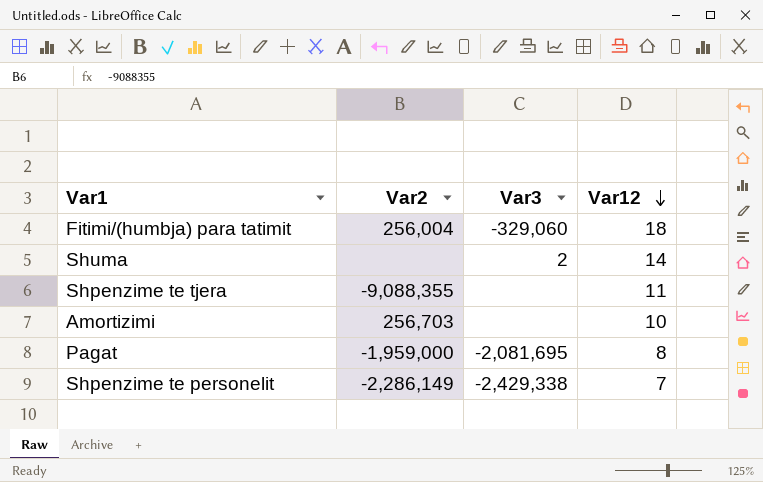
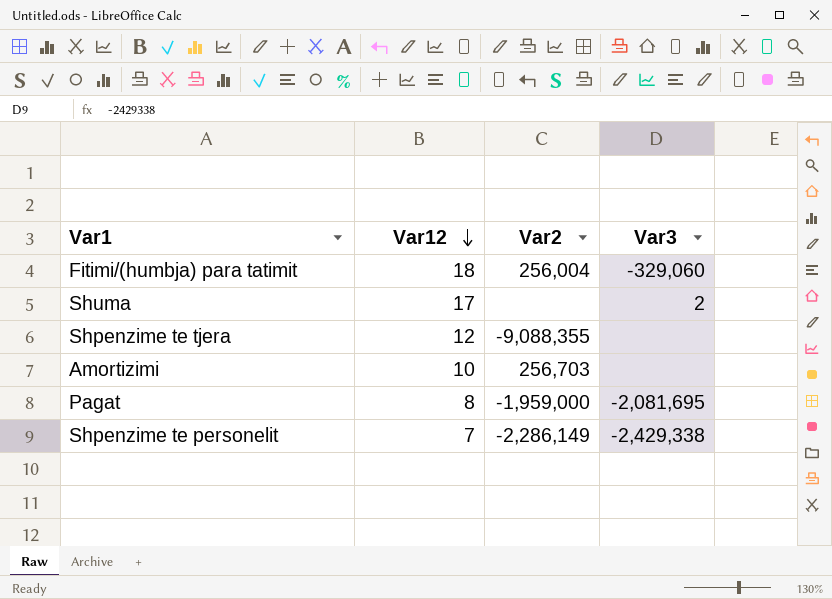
column Var12 | position: 4 -> 2
Shuma | Var12: 14 -> 17
Shpenzime te tjera | Var12: 11 -> 12

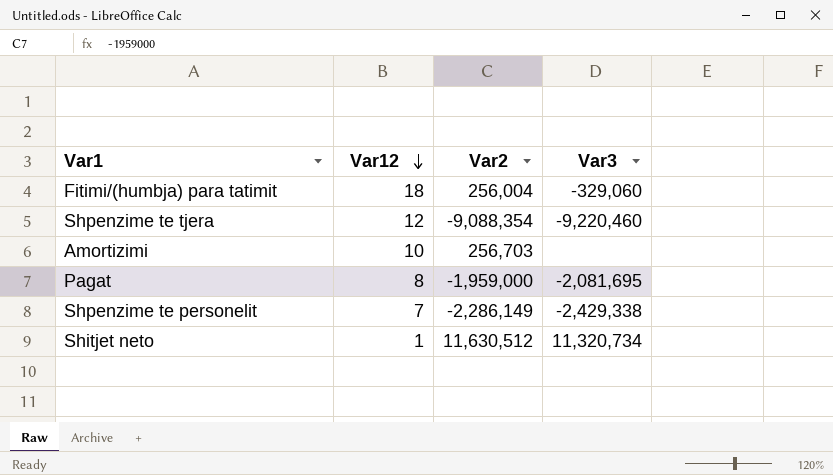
row Shuma: 17 | none | 2 -> none
Shpenzime te tjera | Var2: -9,088,355 -> -9,088,354
Shpenzime te tjera | Var3: none -> -9,220,460
row Shitjet neto: none -> 1 | 11,630,512 | 11,320,734

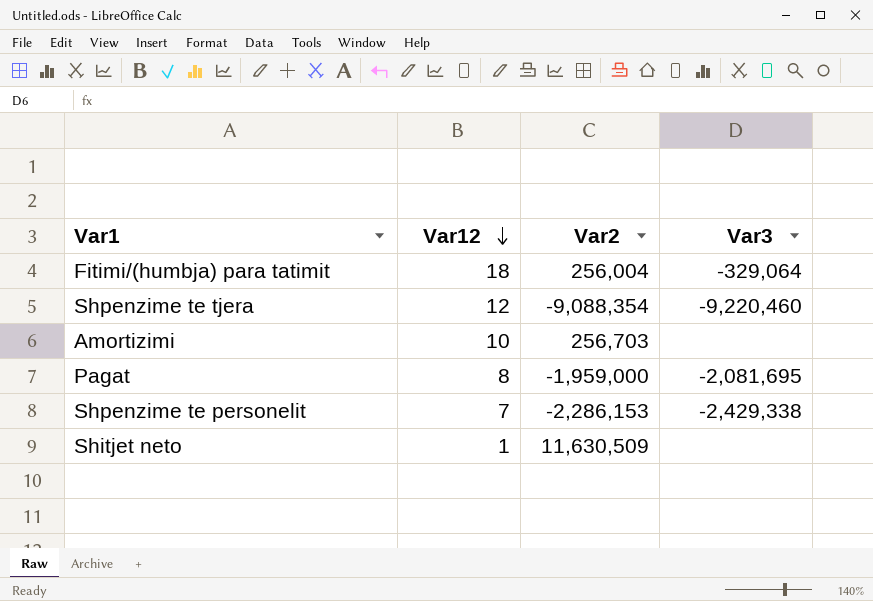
Fitimi/(humbja) para tatimit | Var3: -329,060 -> -329,064
Shpenzime te personelit | Var2: -2,286,149 -> -2,286,153
Shitjet neto | Var2: 11,630,512 -> 11,630,509
Shitjet neto | Var3: 11,320,734 -> none

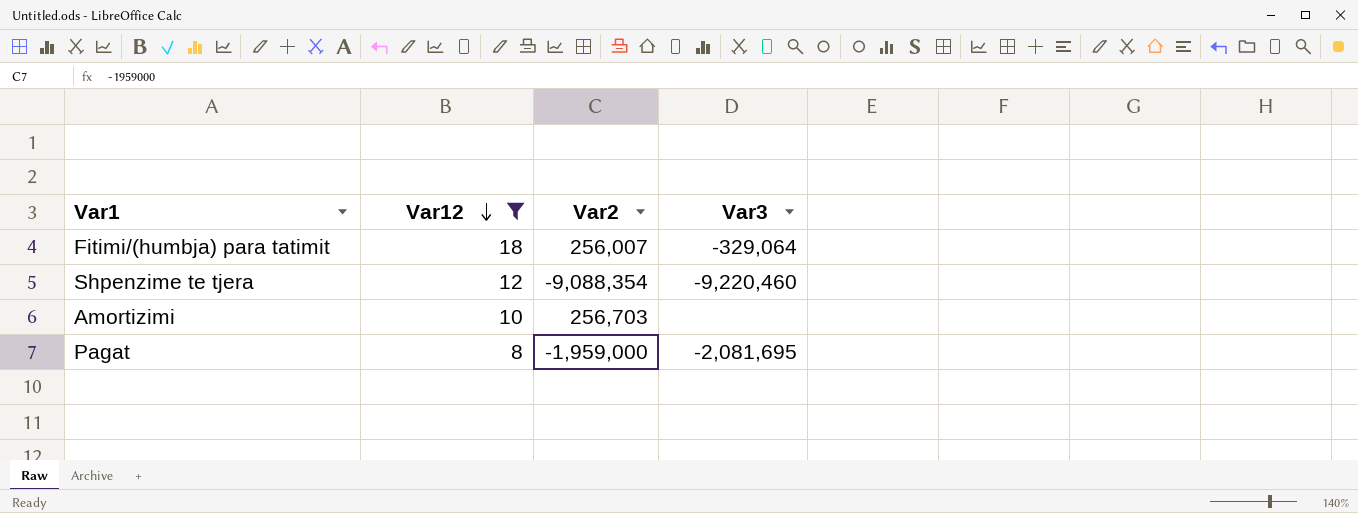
filter: none -> Var12 >= 8
Fitimi/(humbja) para tatimit | Var2: 256,004 -> 256,007

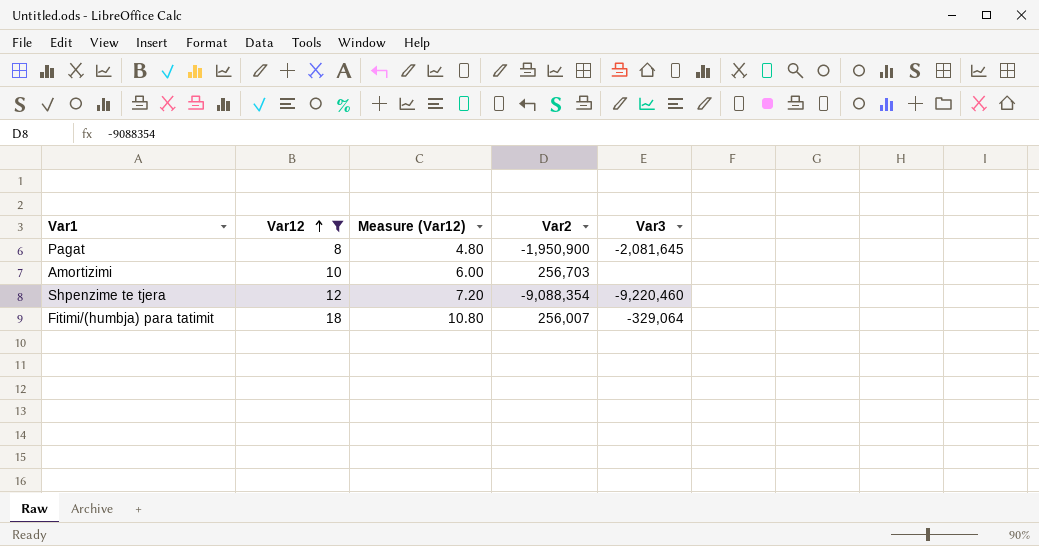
row order: Var12 descending -> Var12 ascending
column Measure (Var12) | formula: none -> [Var12] * 0.6
Pagat | Var2: -1,959,000 -> -1,950,900
Pagat | Var3: -2,081,695 -> -2,081,645

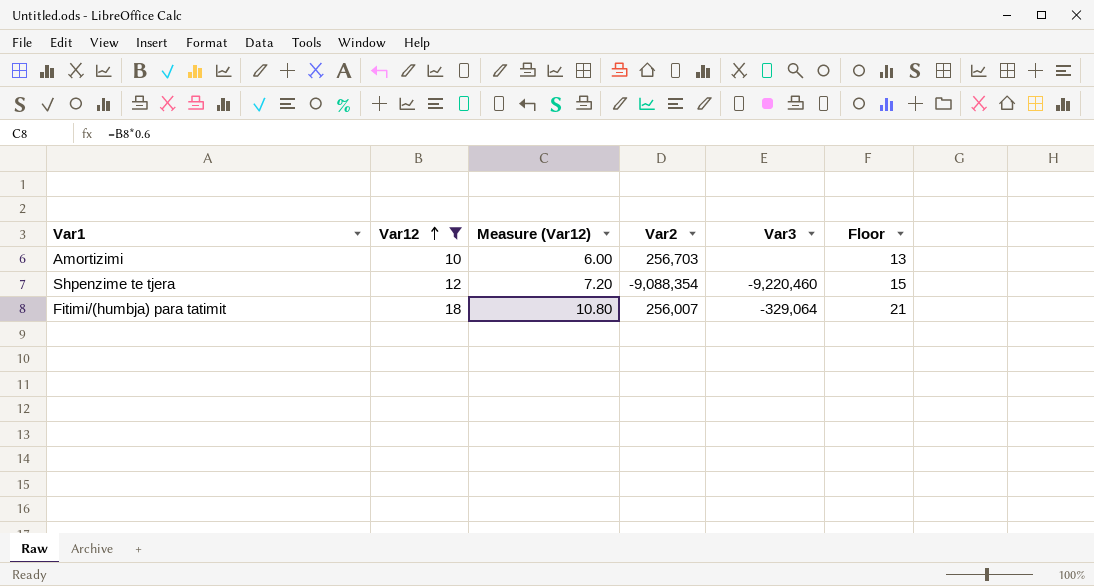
column Floor | formula: none -> [Var12] + 3
row Pagat: 8 | 4.80 | -1,950,900 | -2,081,645 -> none

